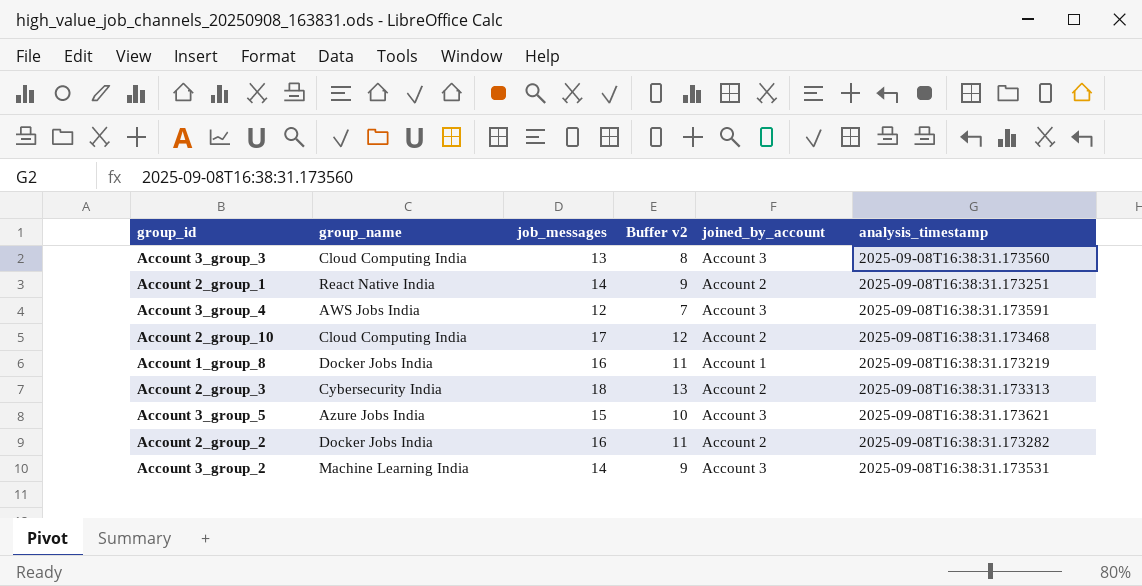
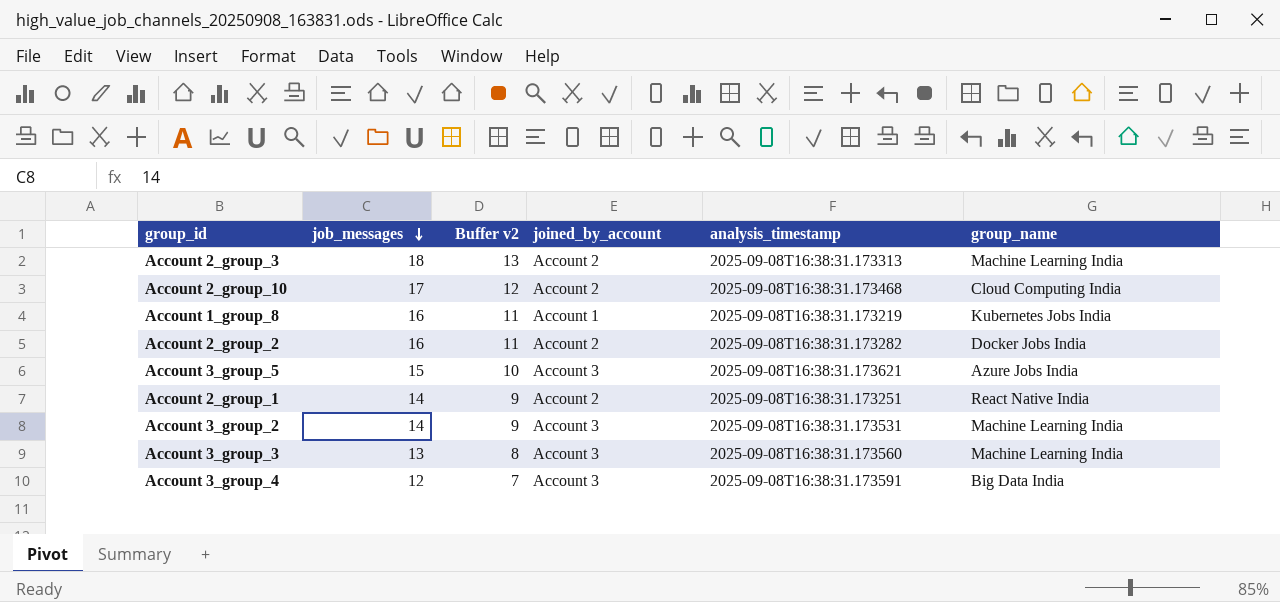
row order: none -> job_messages descending
column group_name | position: 2 -> 6
Account 2_group_3 | group_name: Cybersecurity India -> Machine Learning India
Account 1_group_8 | group_name: Docker Jobs India -> Kubernetes Jobs India
Account 3_group_3 | group_name: Cloud Computing India -> Machine Learning India
Account 3_group_4 | group_name: AWS Jobs India -> Big Data India

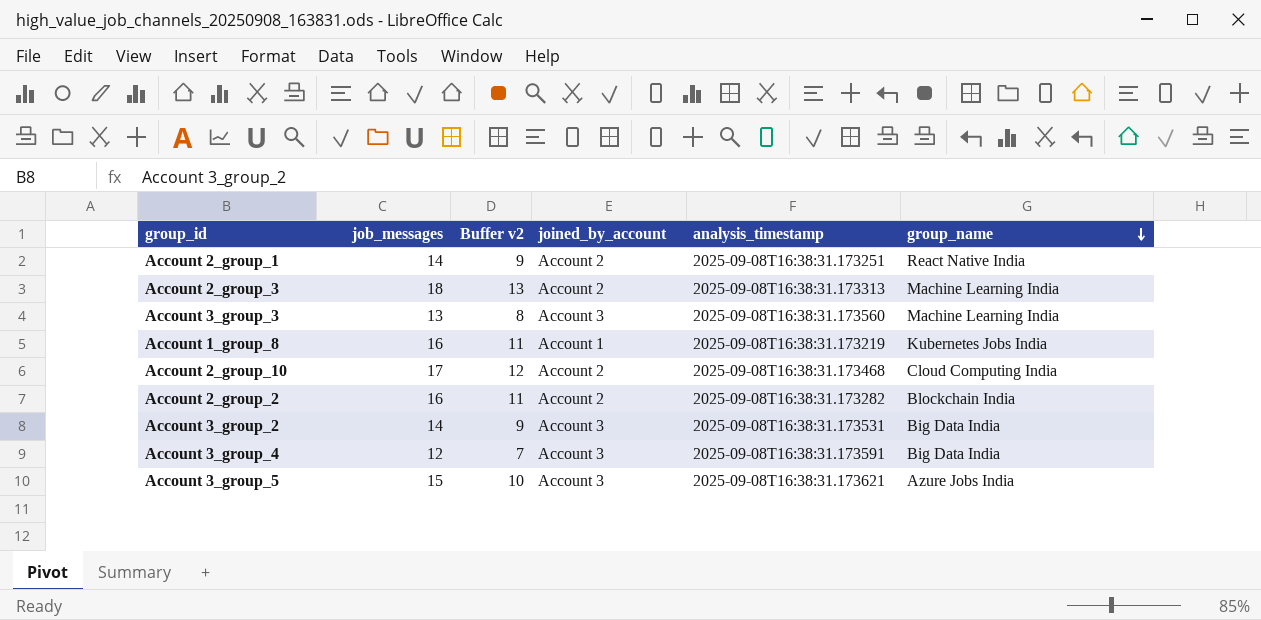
row order: job_messages descending -> group_name descending
Account 2_group_2 | group_name: Docker Jobs India -> Blockchain India
Account 3_group_2 | group_name: Machine Learning India -> Big Data India

